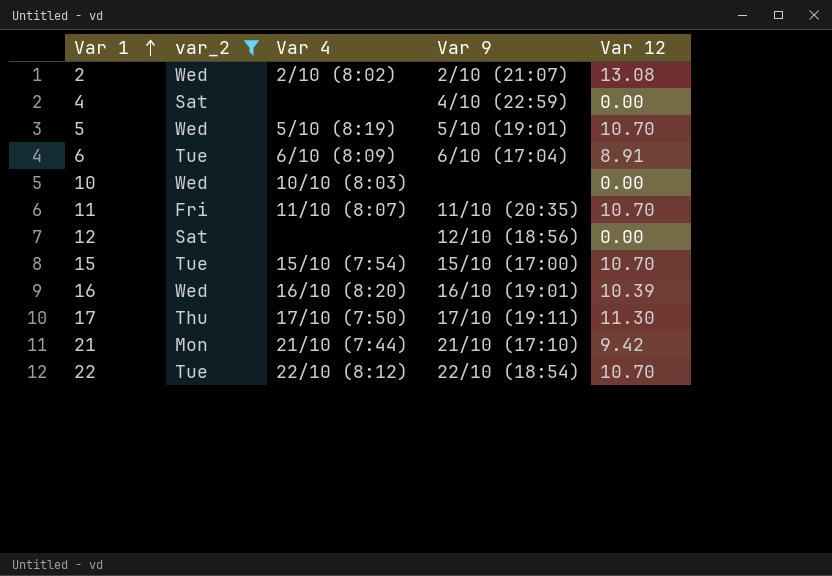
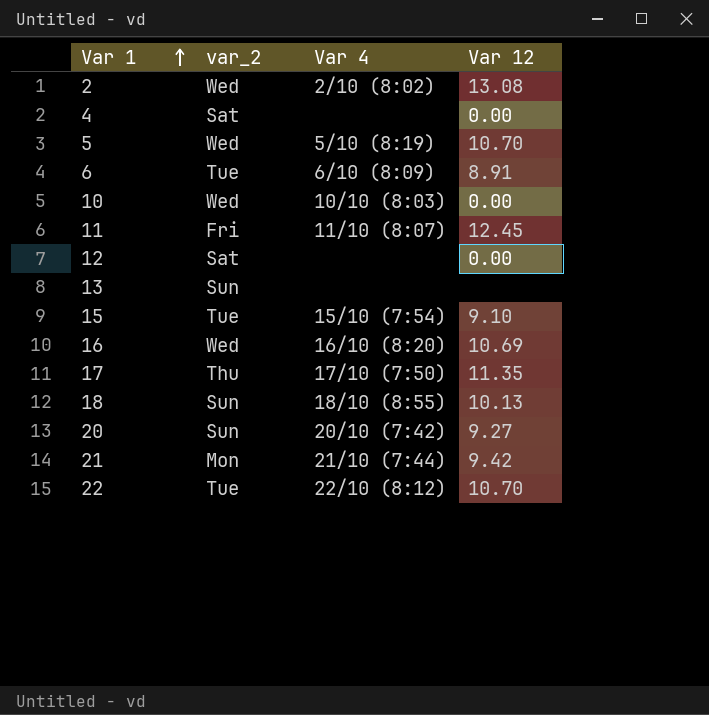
filter: var_2 != Sun -> none
column Var 9 | position: 4 -> none
11 | Var 12: 10.70 -> 12.45
15 | Var 12: 10.70 -> 9.10
16 | Var 12: 10.39 -> 10.69
17 | Var 12: 11.30 -> 11.35

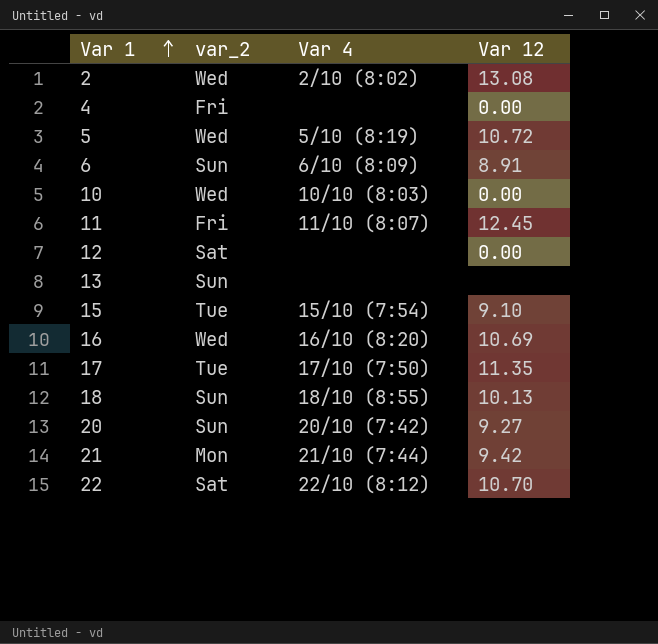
4 | var_2: Sat -> Fri
5 | Var 12: 10.70 -> 10.72
6 | var_2: Tue -> Sun
17 | var_2: Thu -> Tue
22 | var_2: Tue -> Sat

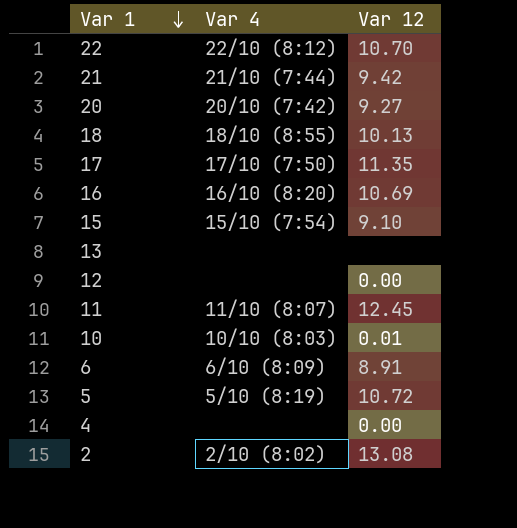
row order: Var 1 ascending -> Var 1 descending
column var_2 | position: 2 -> none
10 | Var 12: 0.00 -> 0.01

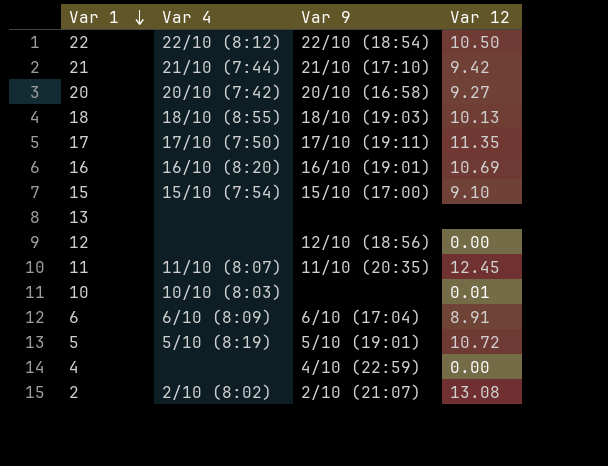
column Var 9 | position: none -> 3
22 | Var 12: 10.70 -> 10.50

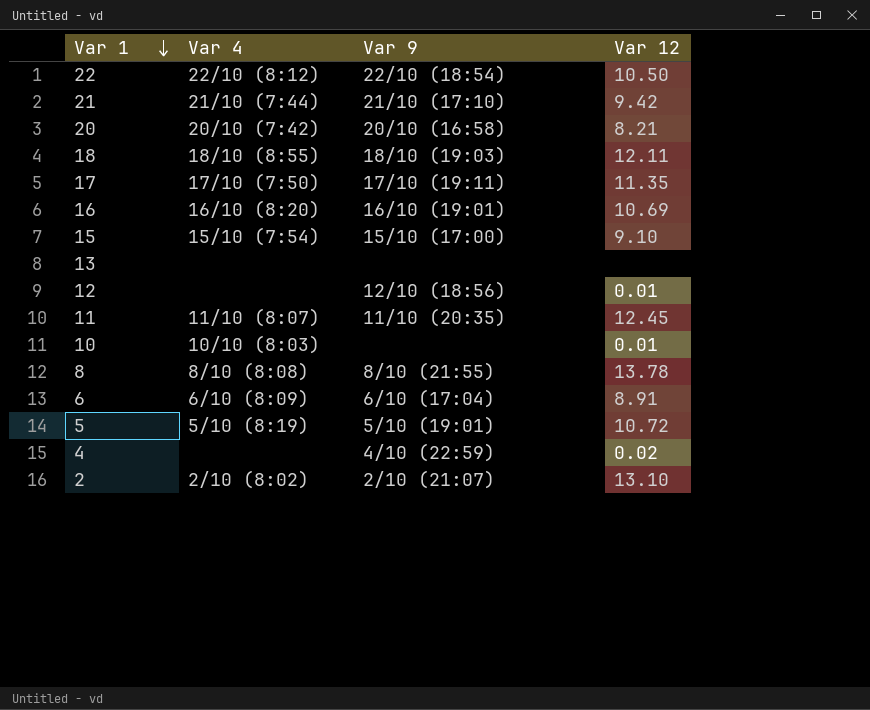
20 | Var 12: 9.27 -> 8.21
18 | Var 12: 10.13 -> 12.11
12 | Var 12: 0.00 -> 0.01
row 8: none -> 8/10 (8:08) | 8/10 (21:55) | 13.78
4 | Var 12: 0.00 -> 0.02
2 | Var 12: 13.08 -> 13.10

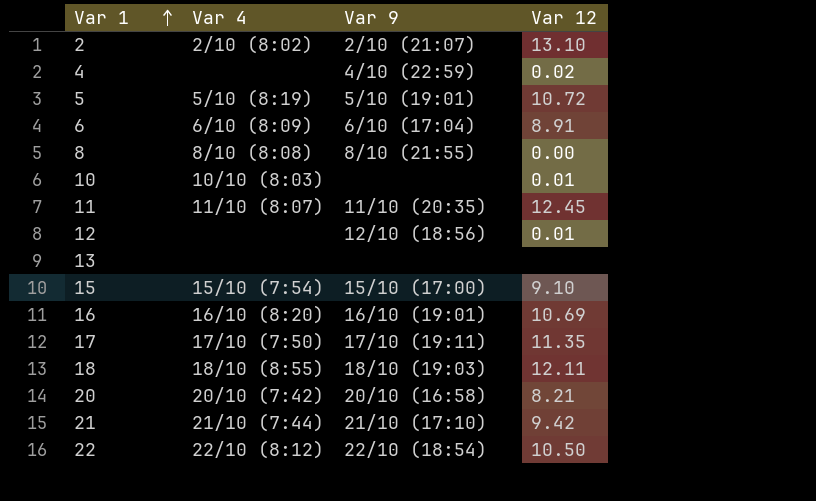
row order: Var 1 descending -> Var 1 ascending
8 | Var 12: 13.78 -> 0.00

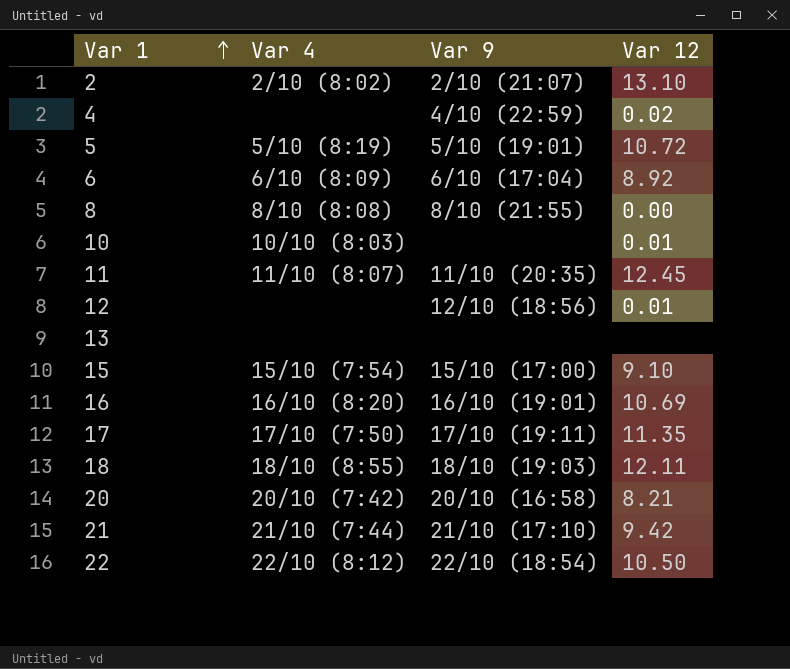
6 | Var 12: 8.91 -> 8.92

